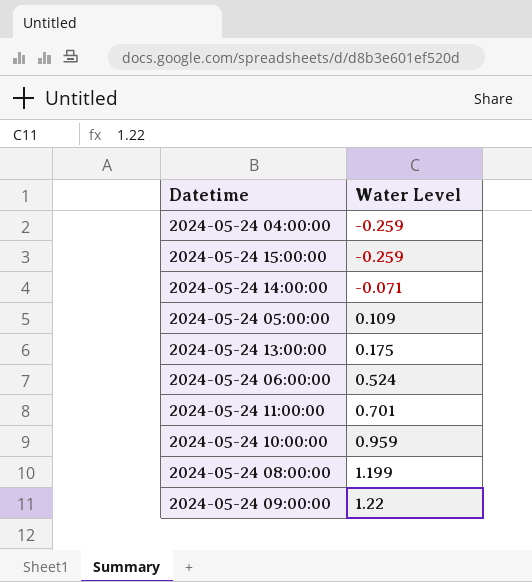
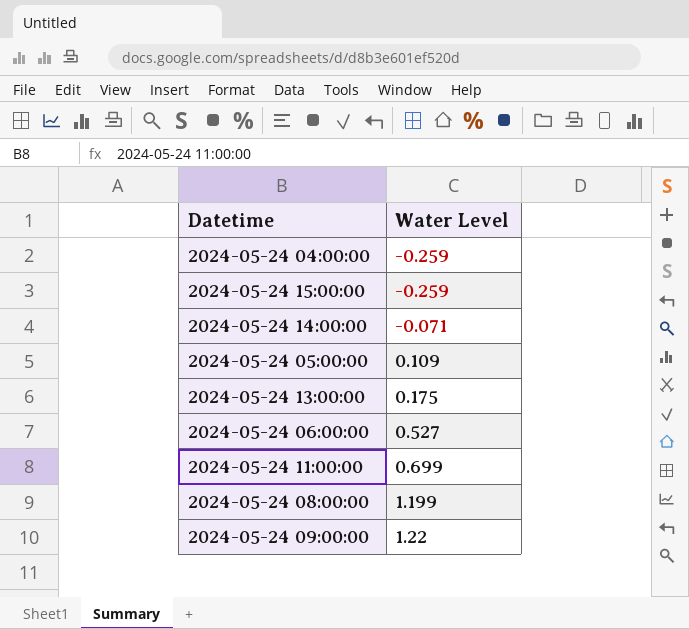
row 2024-05-24 10:00:00: 0.959 -> none
2024-05-24 06:00:00 | Water Level: 0.524 -> 0.527
2024-05-24 11:00:00 | Water Level: 0.701 -> 0.699

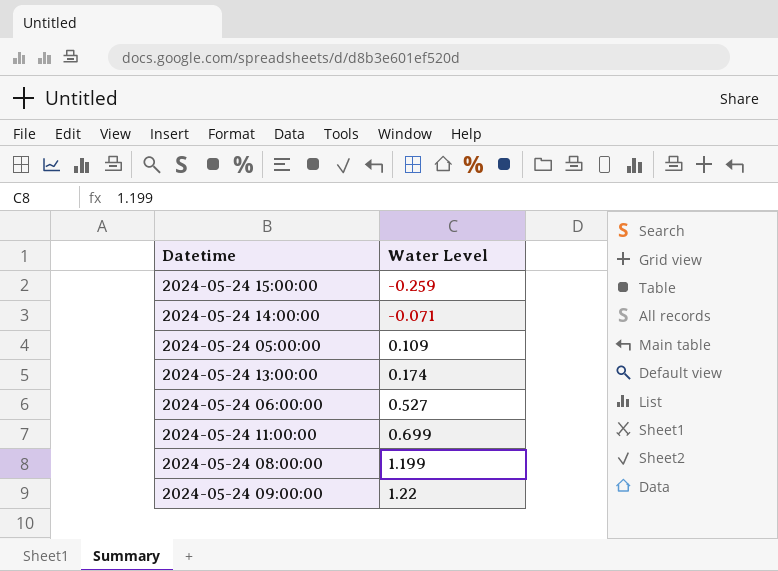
row 2024-05-24 04:00:00: -0.259 -> none
2024-05-24 13:00:00 | Water Level: 0.175 -> 0.174

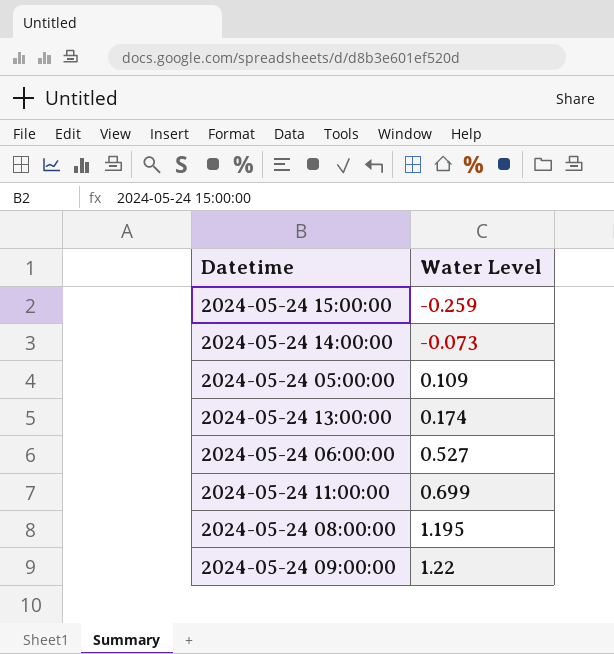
2024-05-24 14:00:00 | Water Level: -0.071 -> -0.073
2024-05-24 08:00:00 | Water Level: 1.199 -> 1.195

